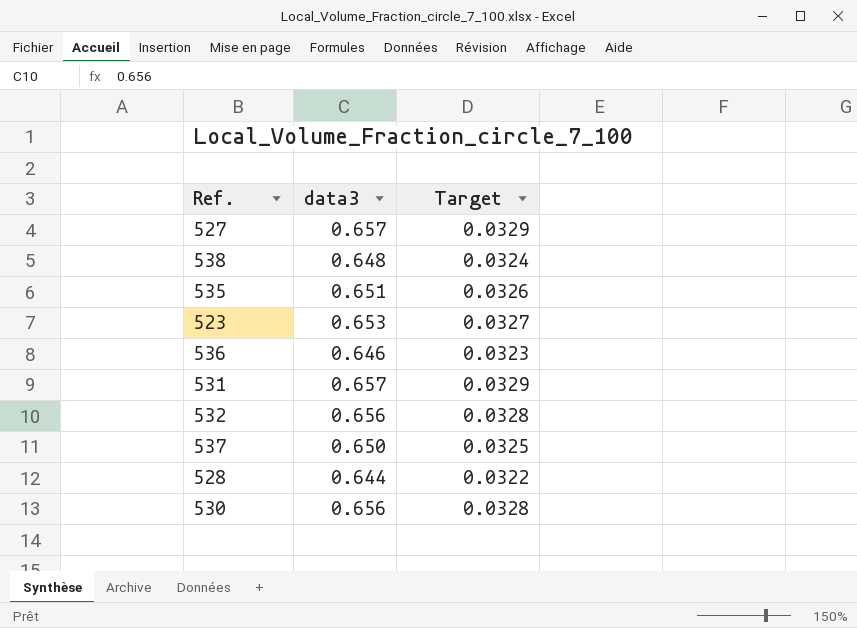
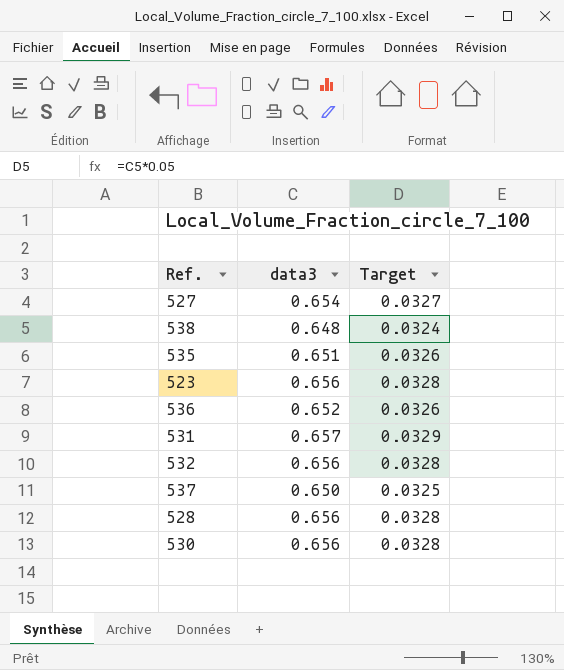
527 | data3: 0.657 -> 0.654
527 | Target: 0.0329 -> 0.0327
523 | data3: 0.653 -> 0.656
523 | Target: 0.0327 -> 0.0328
536 | data3: 0.646 -> 0.652
536 | Target: 0.0323 -> 0.0326
528 | data3: 0.644 -> 0.656
528 | Target: 0.0322 -> 0.0328

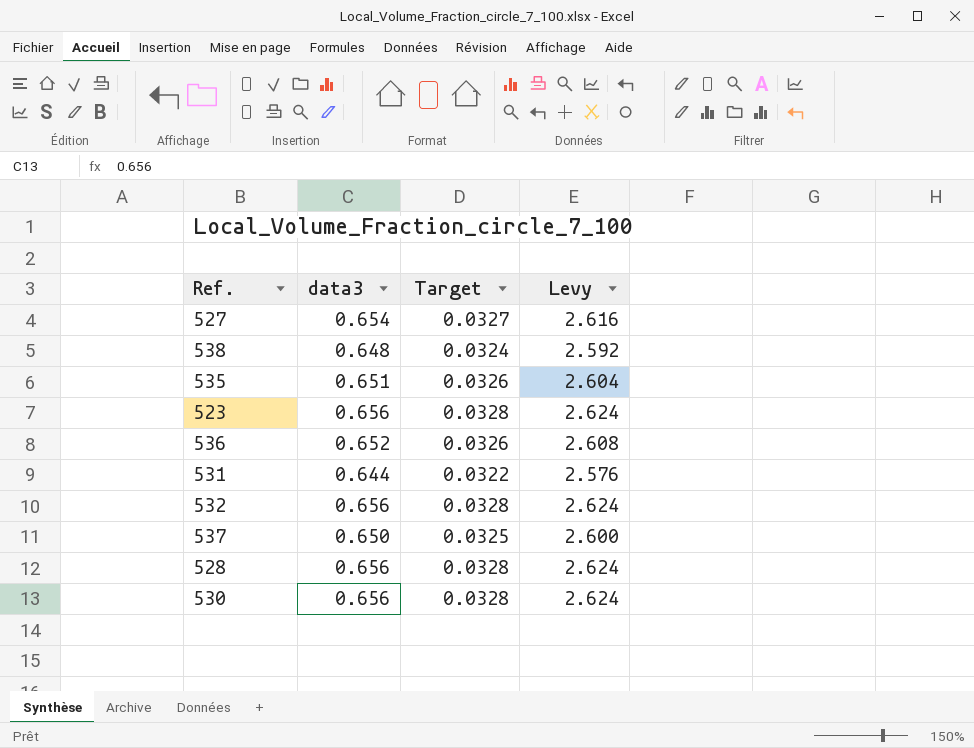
column Levy | formula: none -> [data3] * 4
531 | data3: 0.657 -> 0.644
531 | Target: 0.0329 -> 0.0322

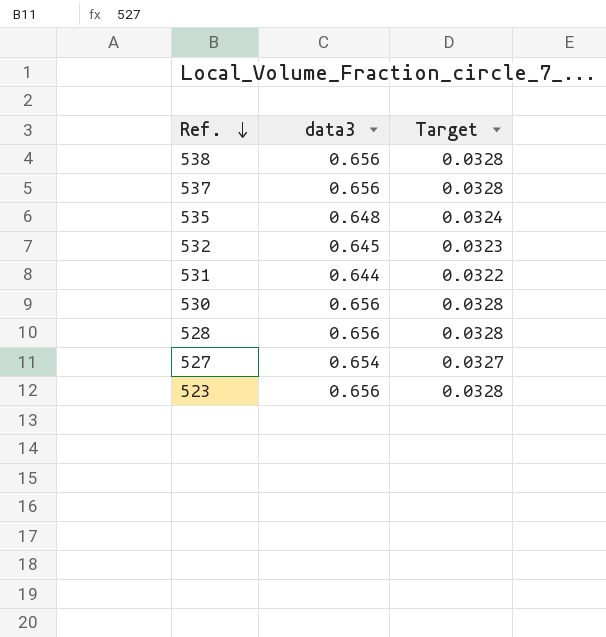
row order: none -> Ref. descending
column Levy | formula: [data3] * 4 -> none
row 536: 0.652 | 0.0326 | 2.608 -> none
538 | data3: 0.648 -> 0.656
538 | Target: 0.0324 -> 0.0328
537 | data3: 0.650 -> 0.656
537 | Target: 0.0325 -> 0.0328
535 | data3: 0.651 -> 0.648
535 | Target: 0.0326 -> 0.0324
532 | data3: 0.656 -> 0.645
532 | Target: 0.0328 -> 0.0323

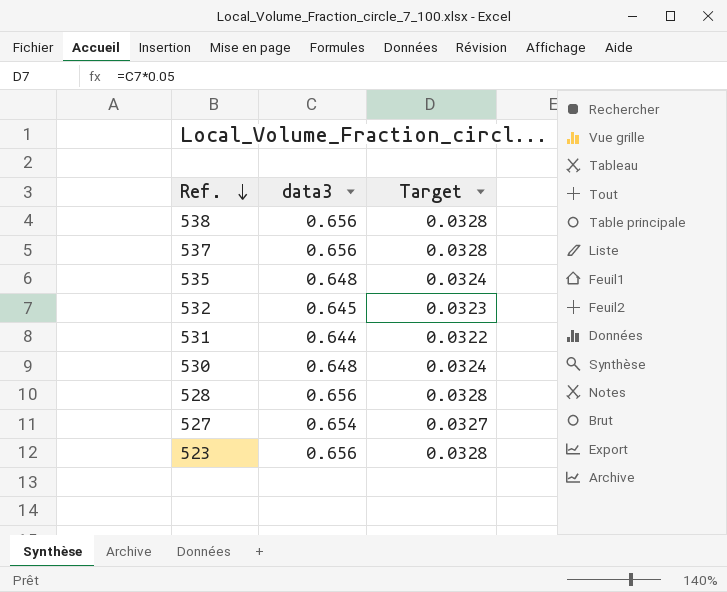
530 | data3: 0.656 -> 0.648
530 | Target: 0.0328 -> 0.0324

